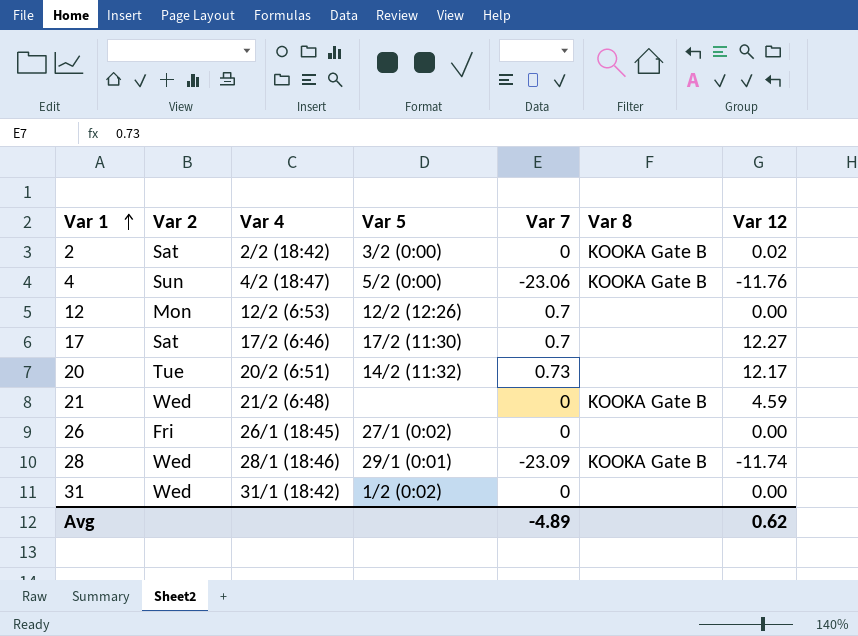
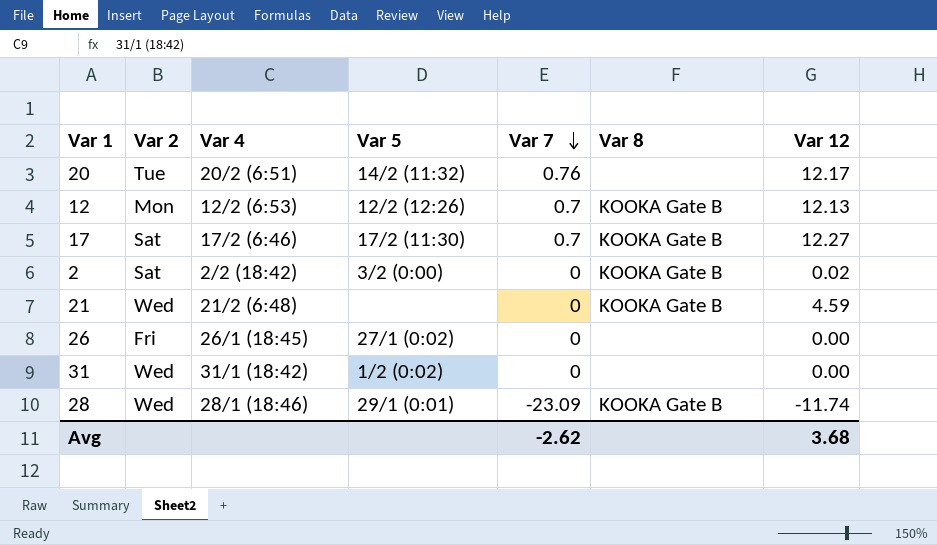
row order: Var 1 ascending -> Var 7 descending
row 4: Sun | 4/2 (18:47) | 5/2 (0:00) | -23.06 | KOOKA Gate B | -11.76 -> none
20 | Var 7: 0.73 -> 0.76
12 | Var 8: none -> KOOKA Gate B
12 | Var 12: 0.00 -> 12.13
17 | Var 8: none -> KOOKA Gate B
Avg | Var 7: -4.89 -> -2.62
Avg | Var 12: 0.62 -> 3.68

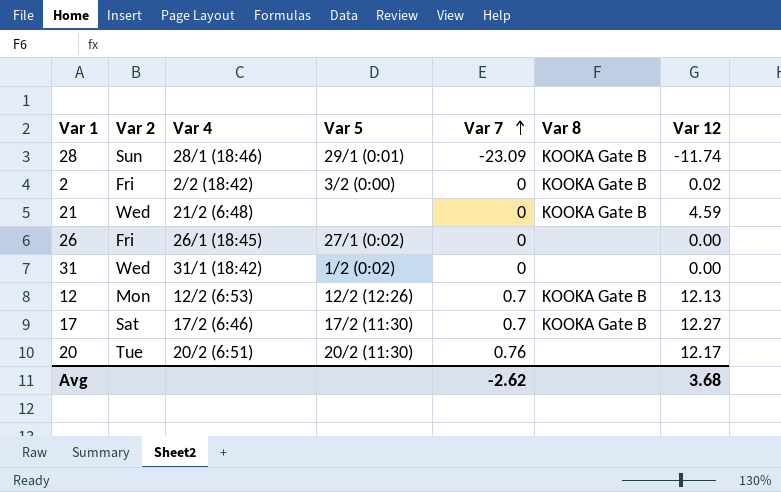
row order: Var 7 descending -> Var 7 ascending
28 | Var 2: Wed -> Sun
2 | Var 2: Sat -> Fri
20 | Var 5: 14/2 (11:32) -> 20/2 (11:30)

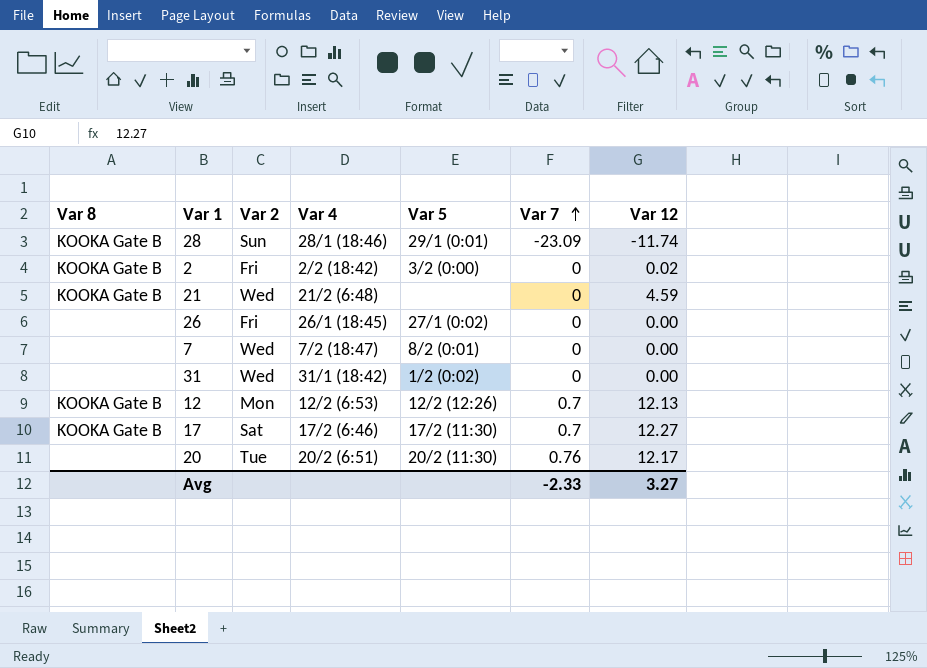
column Var 8 | position: 6 -> 1
row 7: none -> none | Wed | 7/2 (18:47) | 8/2 (0:01) | 0 | 0.00
Avg | Var 7: -2.62 -> -2.33
Avg | Var 12: 3.68 -> 3.27

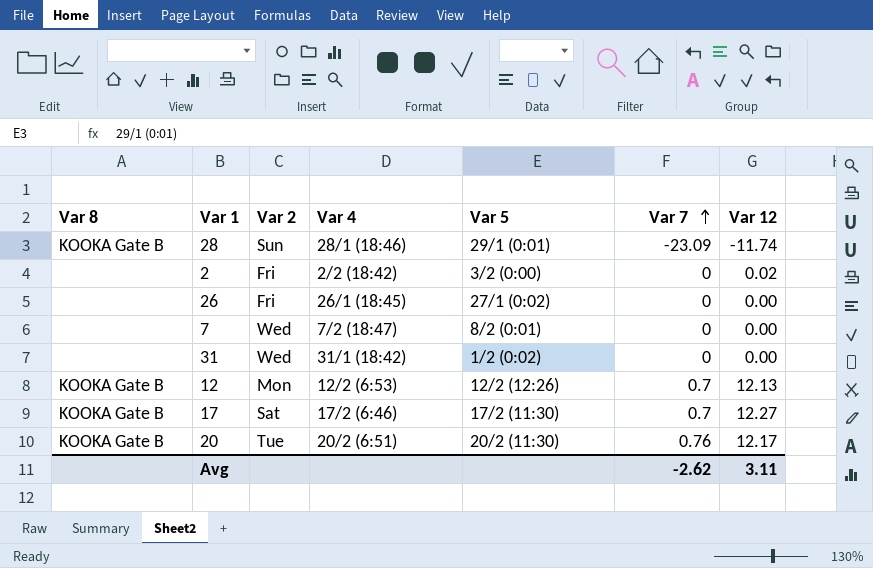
row 21: KOOKA Gate B | Wed | 21/2 (6:48) | none | 0 | 4.59 -> none
2 | Var 8: KOOKA Gate B -> none
20 | Var 8: none -> KOOKA Gate B
Avg | Var 7: -2.33 -> -2.62
Avg | Var 12: 3.27 -> 3.11

